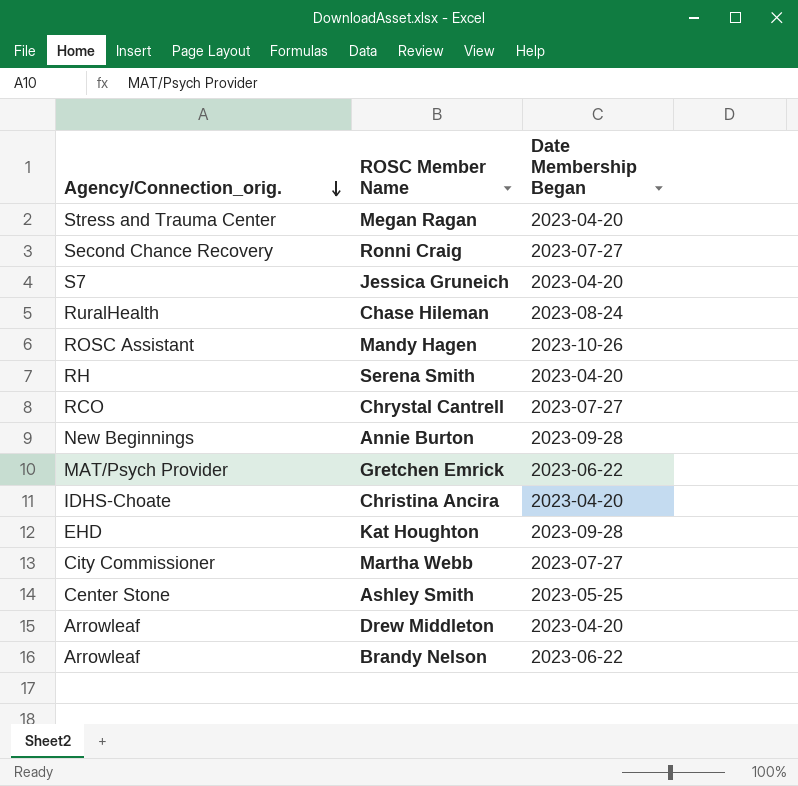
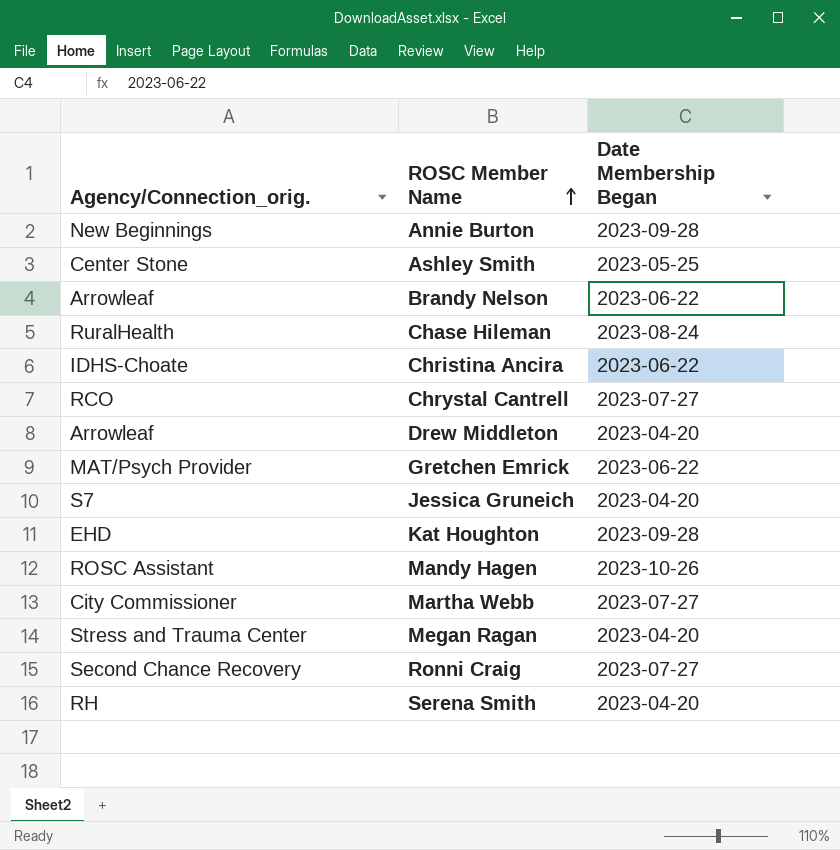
row order: Agency/Connection_orig. descending -> ROSC Member Name ascending
Christina Ancira | Date Membership Began: 2023-04-20 -> 2023-06-22

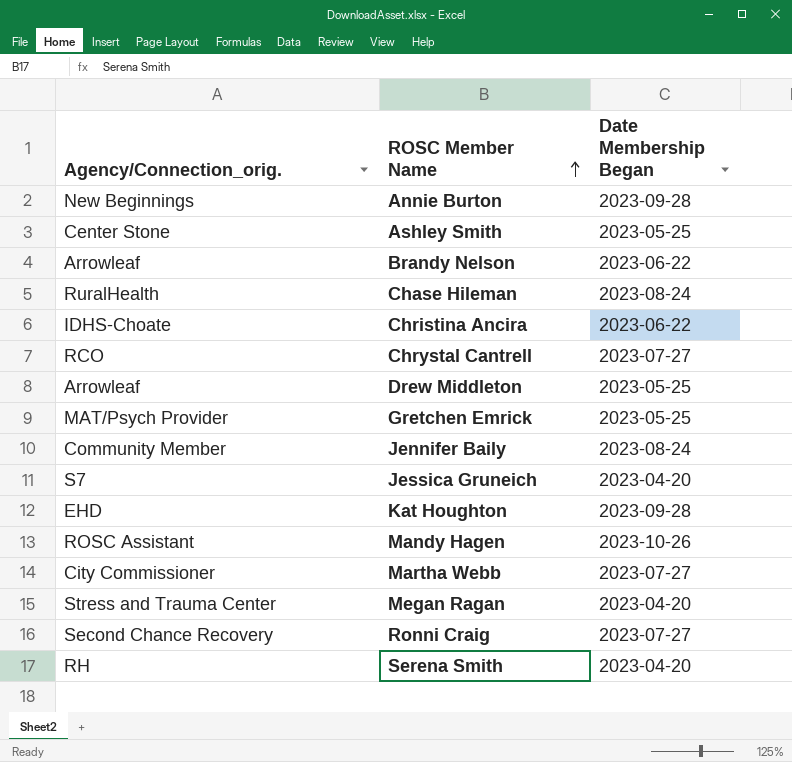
Drew Middleton | Date Membership Began: 2023-04-20 -> 2023-05-25
Gretchen Emrick | Date Membership Began: 2023-06-22 -> 2023-05-25
row Jennifer Baily: none -> Community Member | 2023-08-24

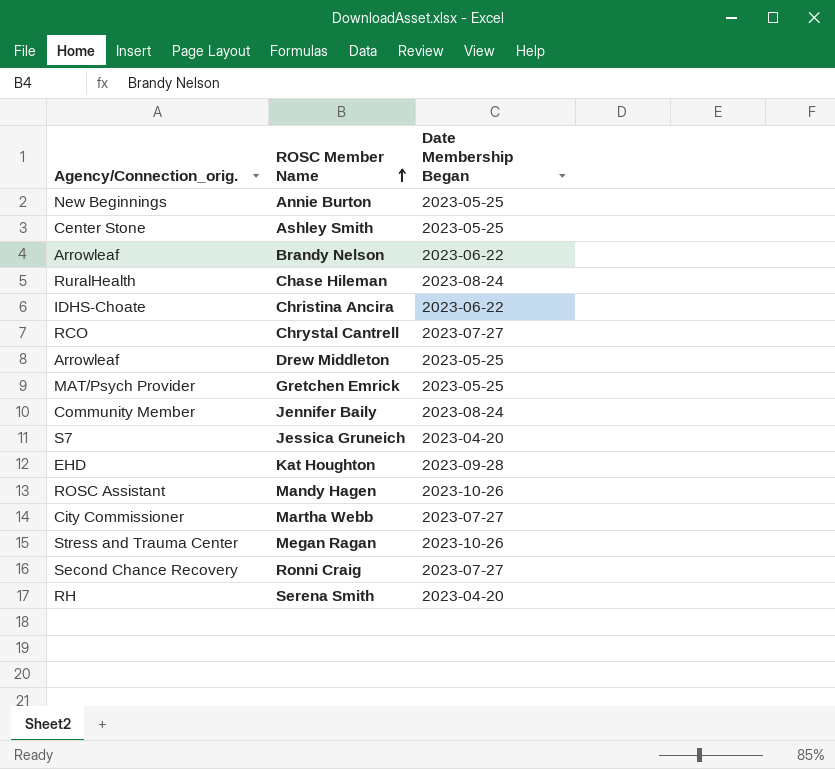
Annie Burton | Date Membership Began: 2023-09-28 -> 2023-05-25
Megan Ragan | Date Membership Began: 2023-04-20 -> 2023-10-26

